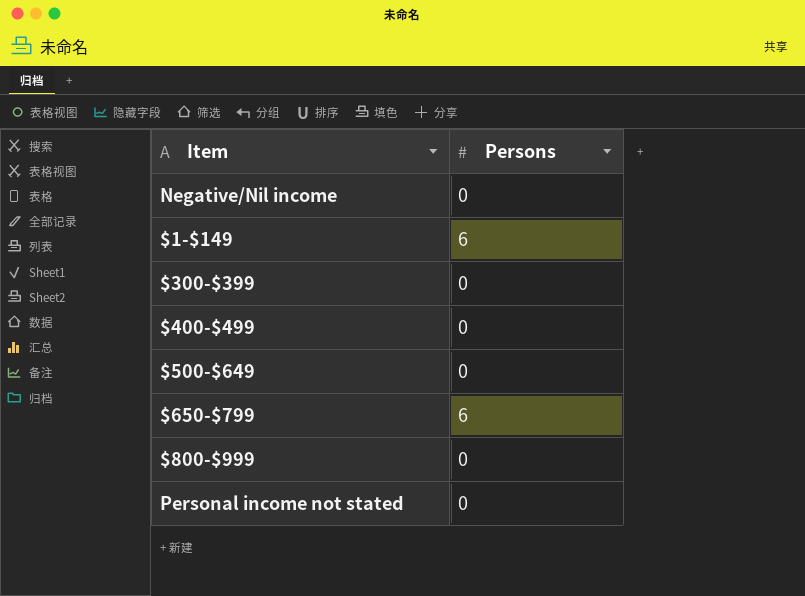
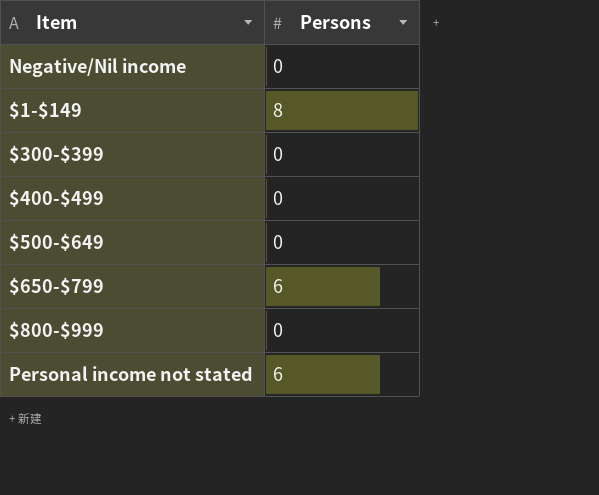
$1-$149 | Persons: 6 -> 8
Personal income not stated | Persons: 0 -> 6

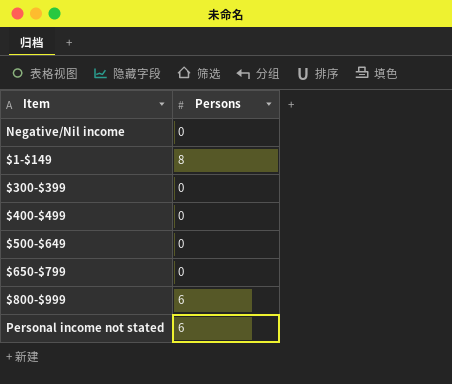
$650-$799 | Persons: 6 -> 0
$800-$999 | Persons: 0 -> 6

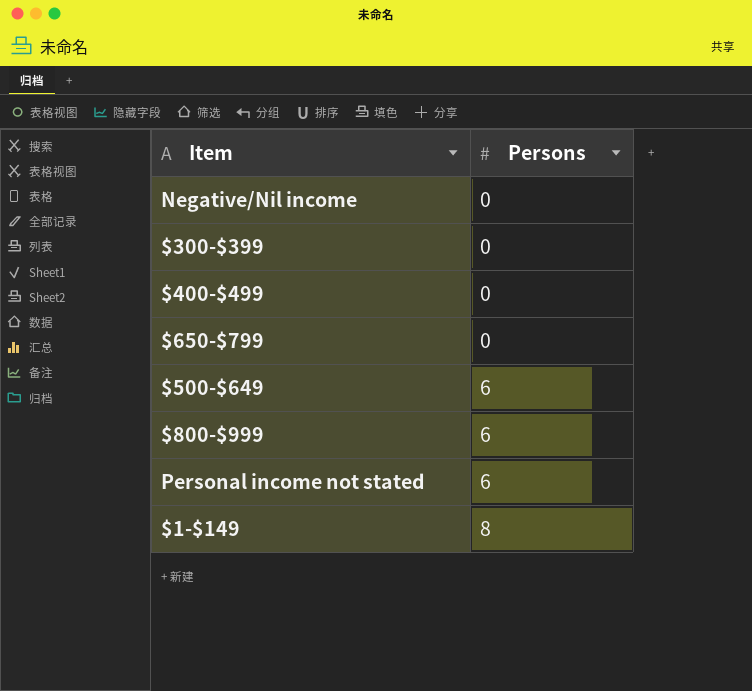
row order: none -> Persons ascending
$500-$649 | Persons: 0 -> 6

